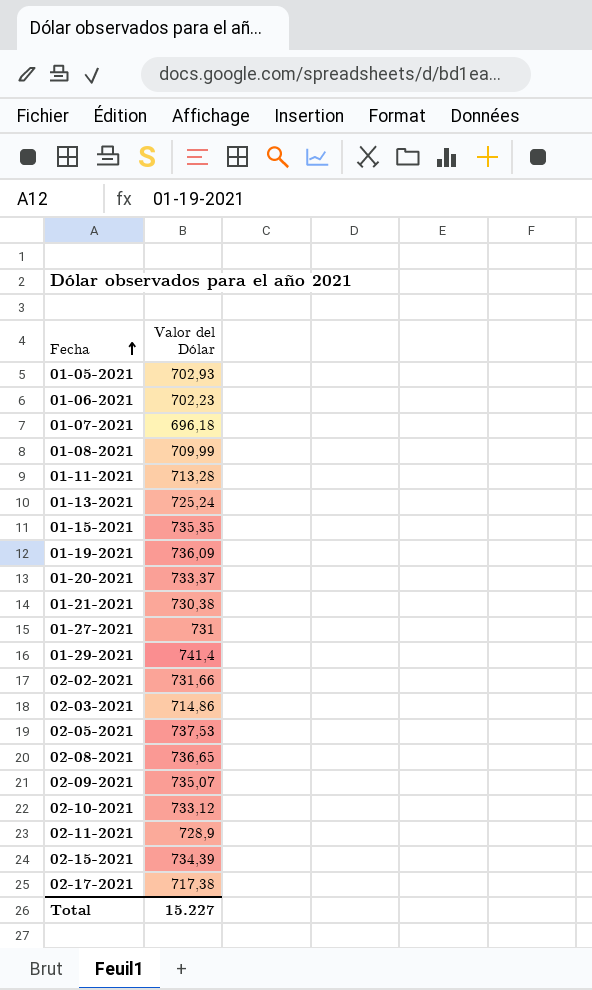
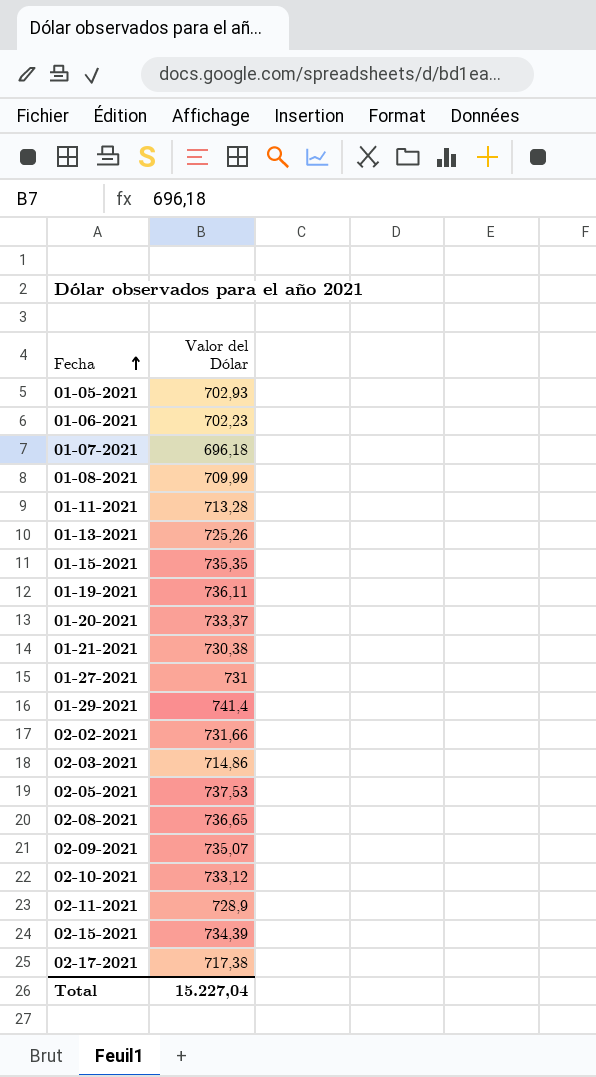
01-13-2021 | Valor del Dólar: 725,24 -> 725,26
01-19-2021 | Valor del Dólar: 736,09 -> 736,11
Total | Valor del Dólar: 15.227 -> 15.227,04

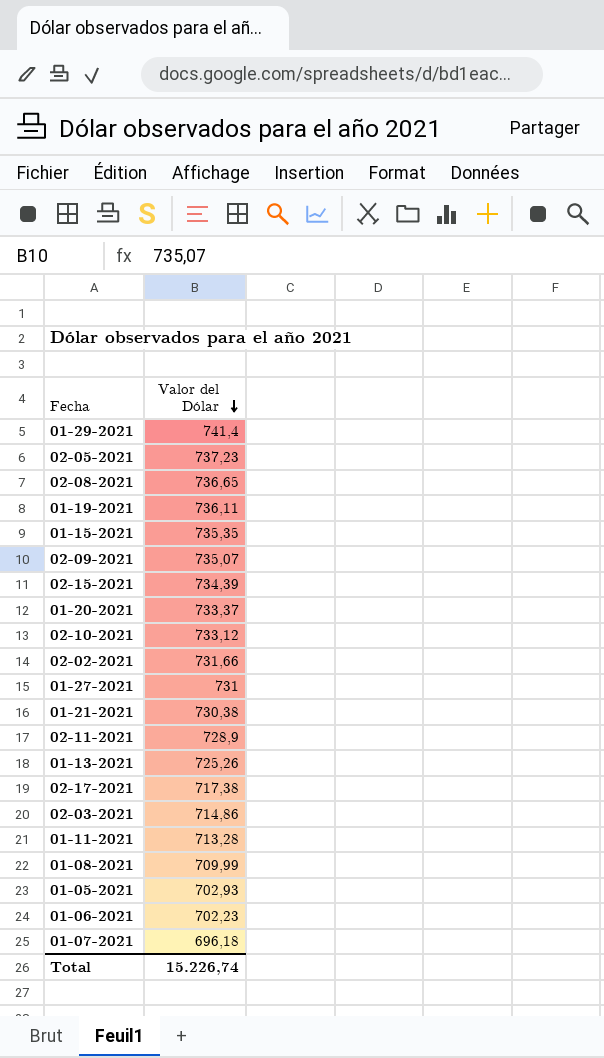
row order: Fecha ascending -> Valor del Dólar descending
02-05-2021 | Valor del Dólar: 737,53 -> 737,23
Total | Valor del Dólar: 15.227,04 -> 15.226,74

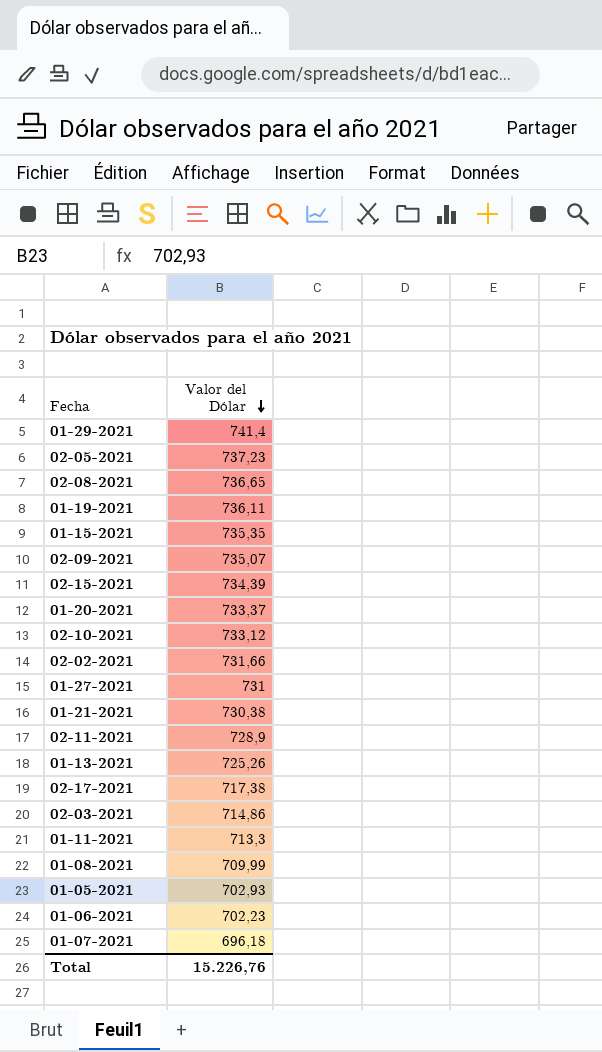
01-11-2021 | Valor del Dólar: 713,28 -> 713,3
Total | Valor del Dólar: 15.226,74 -> 15.226,76

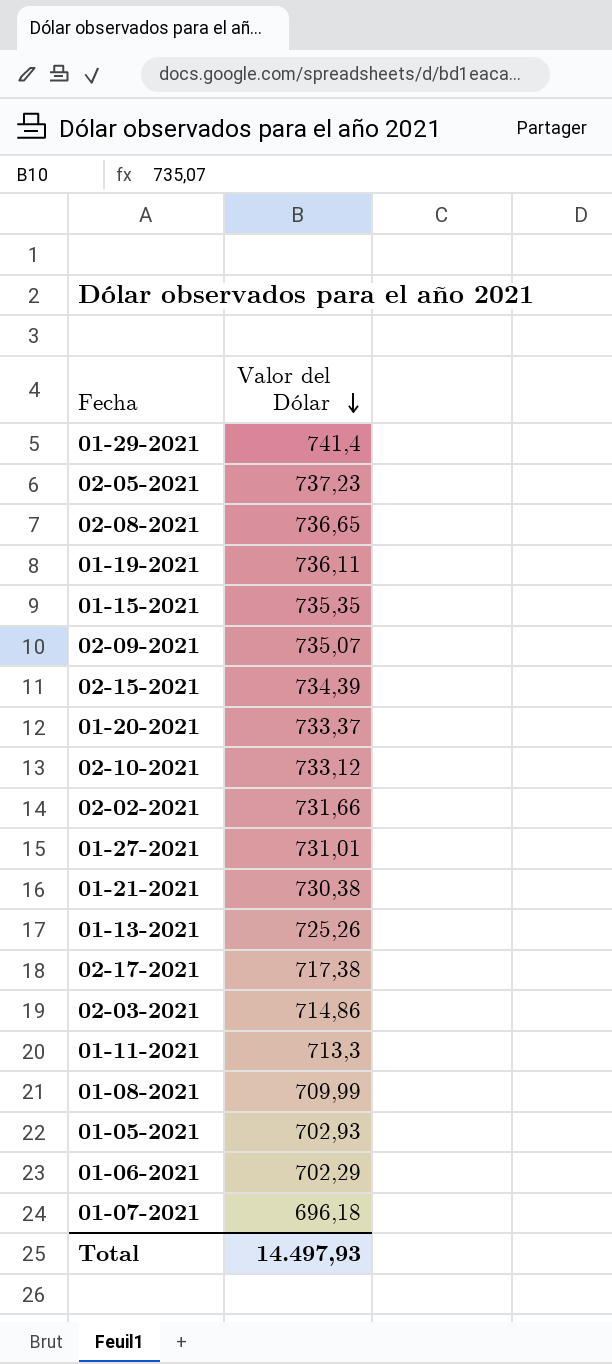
row 02-11-2021: 728,9 -> none
01-27-2021 | Valor del Dólar: 731 -> 731,01
01-06-2021 | Valor del Dólar: 702,23 -> 702,29
Total | Valor del Dólar: 15.226,76 -> 14.497,93

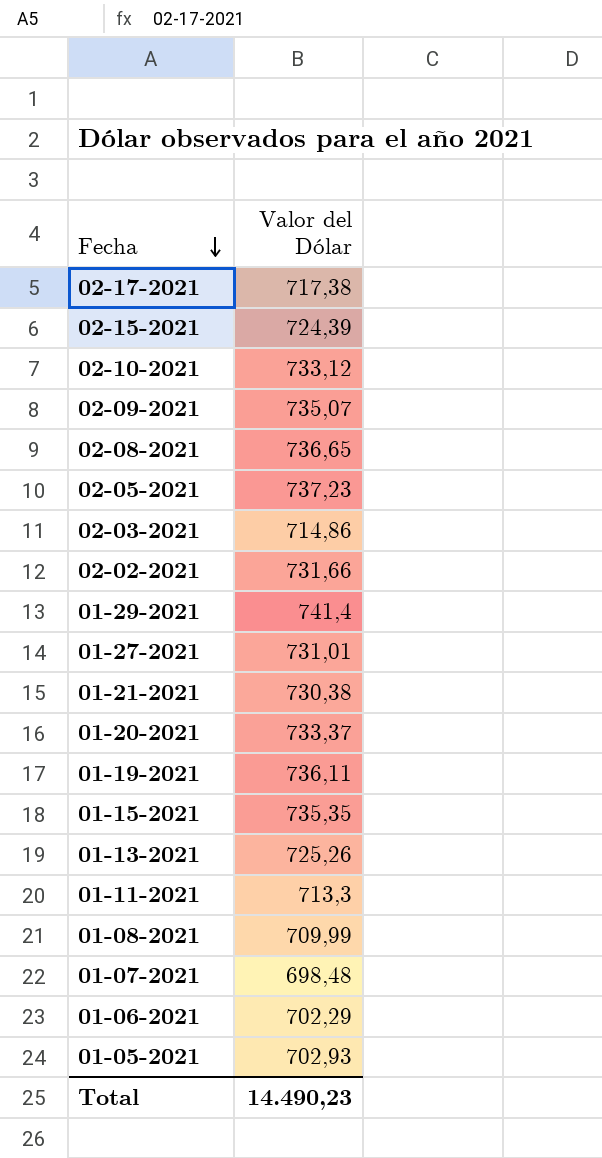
row order: Valor del Dólar descending -> Fecha descending
02-15-2021 | Valor del Dólar: 734,39 -> 724,39
01-07-2021 | Valor del Dólar: 696,18 -> 698,48
Total | Valor del Dólar: 14.497,93 -> 14.490,23

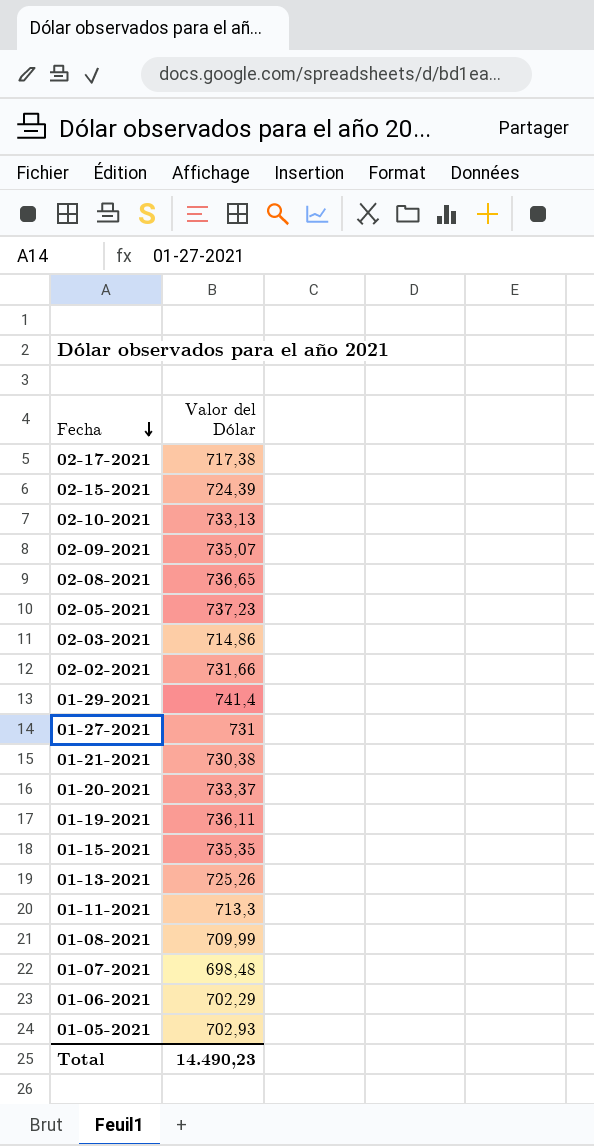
02-10-2021 | Valor del Dólar: 733,12 -> 733,13
01-27-2021 | Valor del Dólar: 731,01 -> 731

